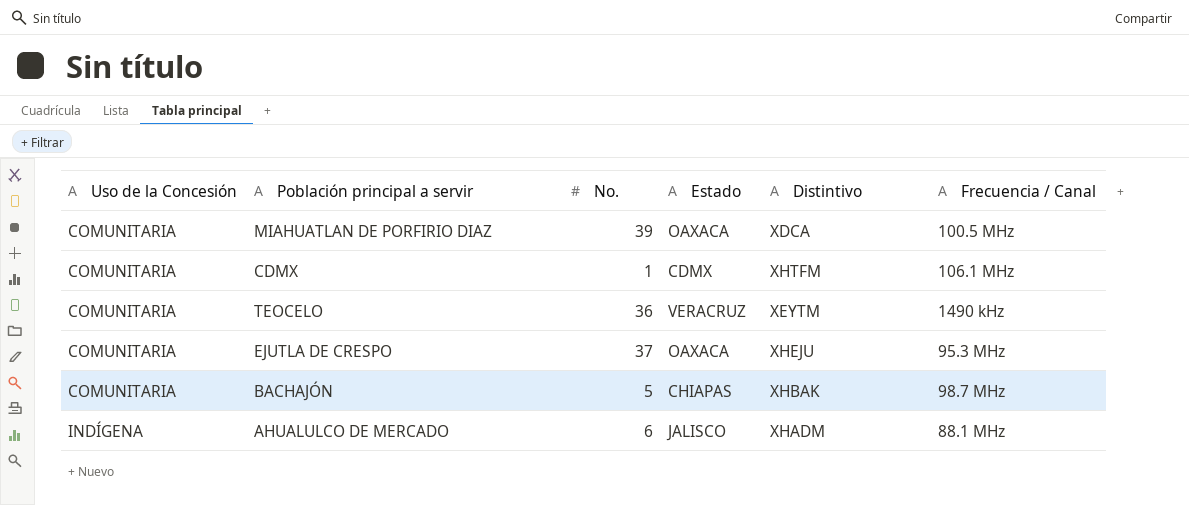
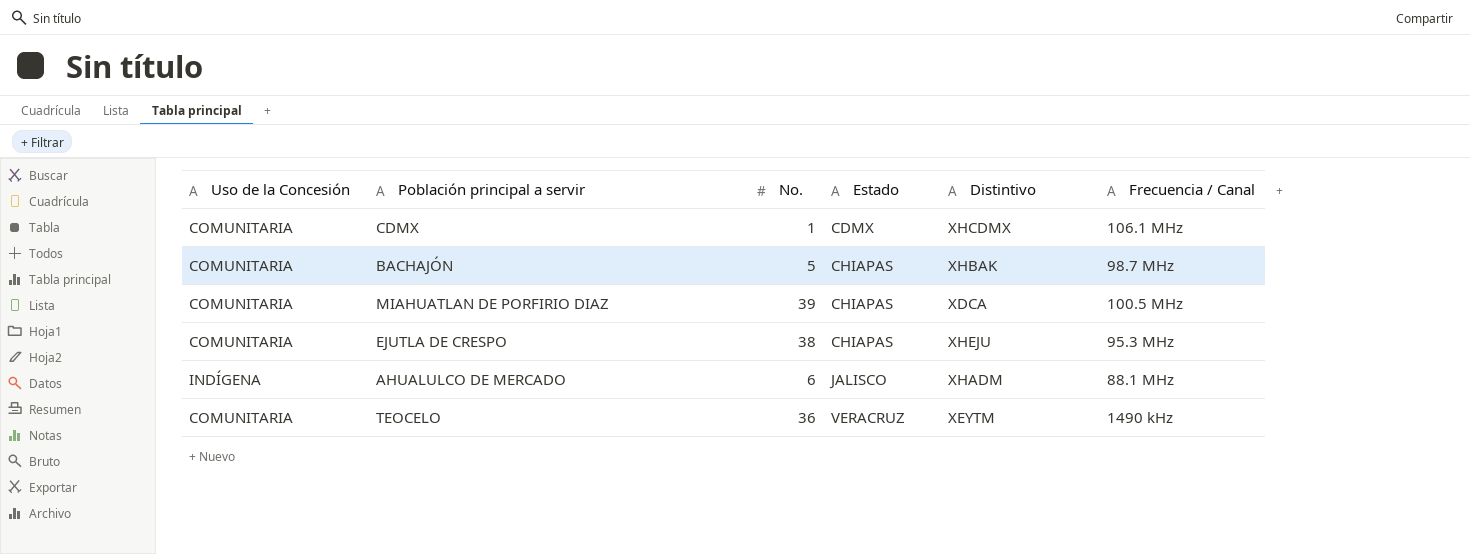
row order: Uso de la Concesión ascending -> Estado ascending
CDMX | Distintivo: XHTFM -> XHCDMX
MIAHUATLAN DE PORFIRIO DIAZ | Estado: OAXACA -> CHIAPAS
EJUTLA DE CRESPO | No.: 37 -> 38
EJUTLA DE CRESPO | Estado: OAXACA -> CHIAPAS

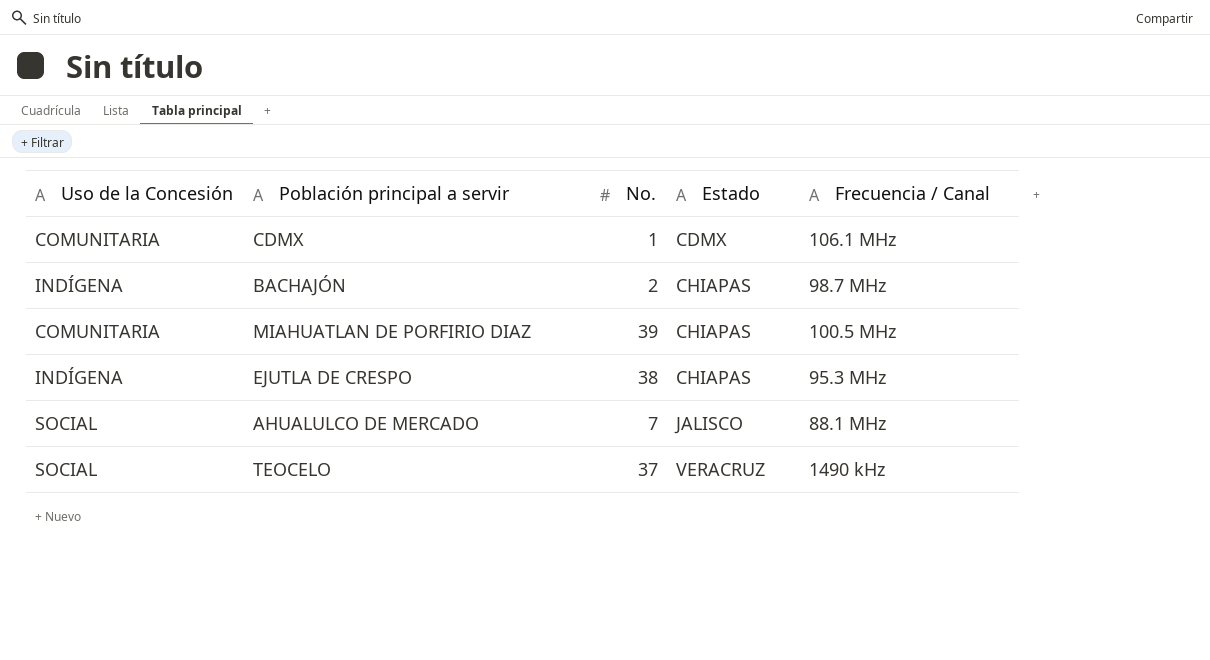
column Distintivo | position: 5 -> none
BACHAJÓN | Uso de la Concesión: COMUNITARIA -> INDÍGENA
BACHAJÓN | No.: 5 -> 2
EJUTLA DE CRESPO | Uso de la Concesión: COMUNITARIA -> INDÍGENA
AHUALULCO DE MERCADO | Uso de la Concesión: INDÍGENA -> SOCIAL
AHUALULCO DE MERCADO | No.: 6 -> 7
TEOCELO | Uso de la Concesión: COMUNITARIA -> SOCIAL
TEOCELO | No.: 36 -> 37

